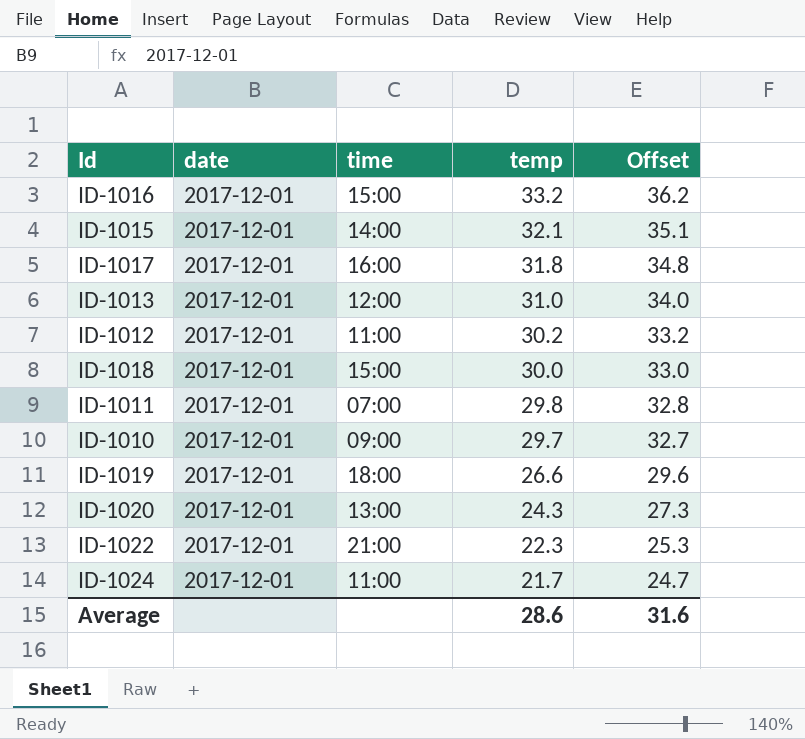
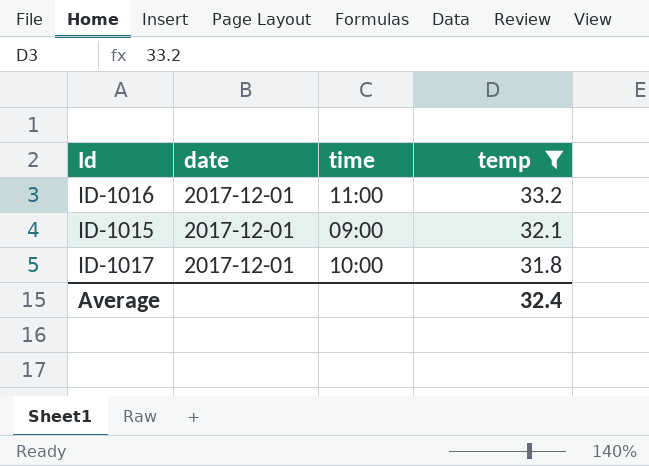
filter: none -> temp >= 31.8
column Offset | formula: [temp] + 3 -> none
ID-1016 | time: 15:00 -> 11:00
ID-1015 | time: 14:00 -> 09:00
ID-1017 | time: 16:00 -> 10:00
Average | temp: 28.6 -> 32.4

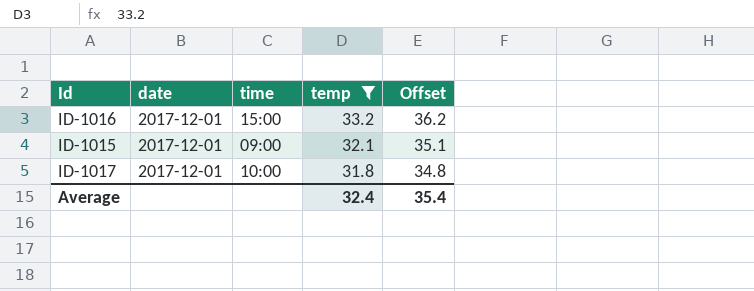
column Offset | formula: none -> [temp] + 3
ID-1016 | time: 11:00 -> 15:00

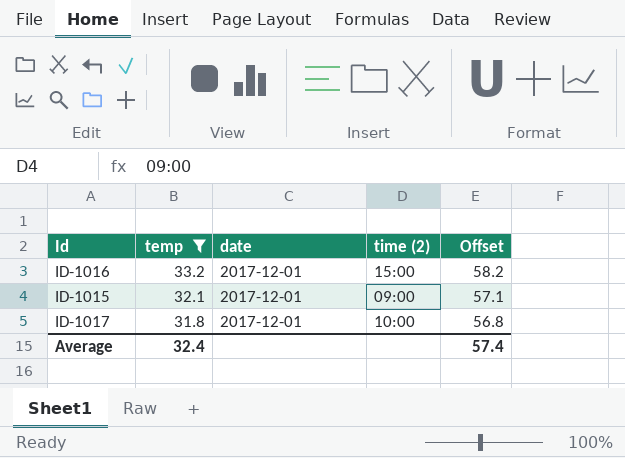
column temp | position: 4 -> 2
column name: time -> time (2)
column Offset | formula: [temp] + 3 -> [temp] + 25
Average | Offset: 35.4 -> 57.4

